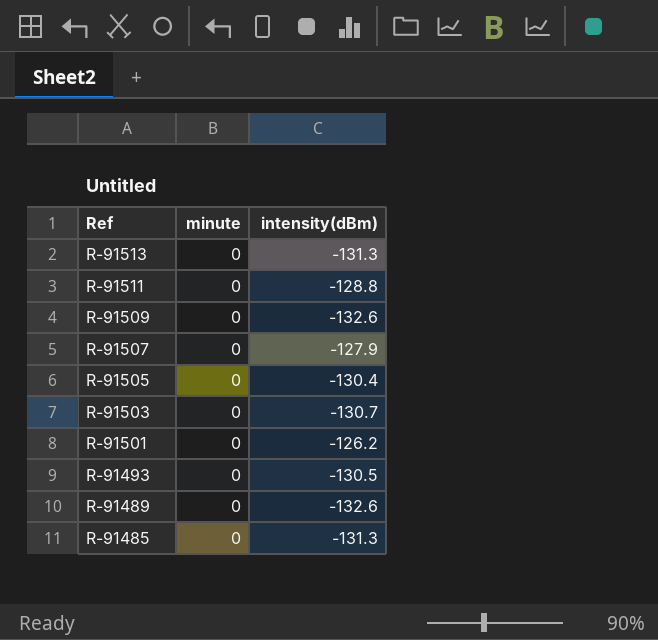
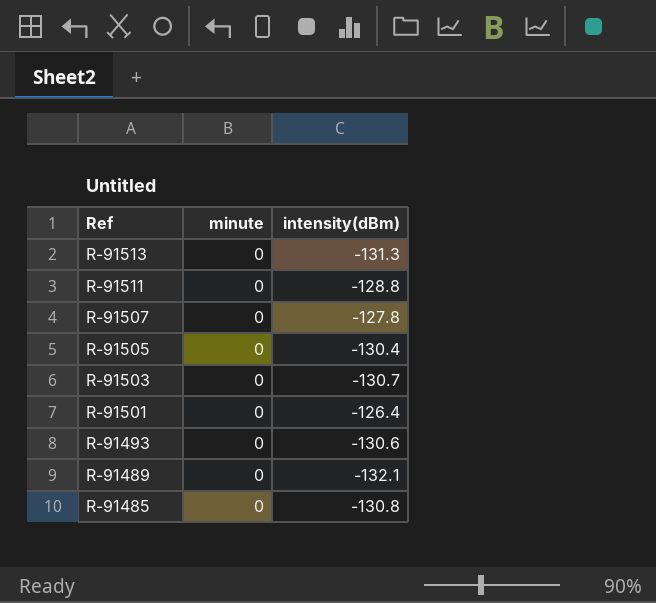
row R-91509: 0 | -132.6 -> none
R-91507 | intensity(dBm): -127.9 -> -127.8
R-91501 | intensity(dBm): -126.2 -> -126.4
R-91493 | intensity(dBm): -130.5 -> -130.6
R-91489 | intensity(dBm): -132.6 -> -132.1
R-91485 | intensity(dBm): -131.3 -> -130.8

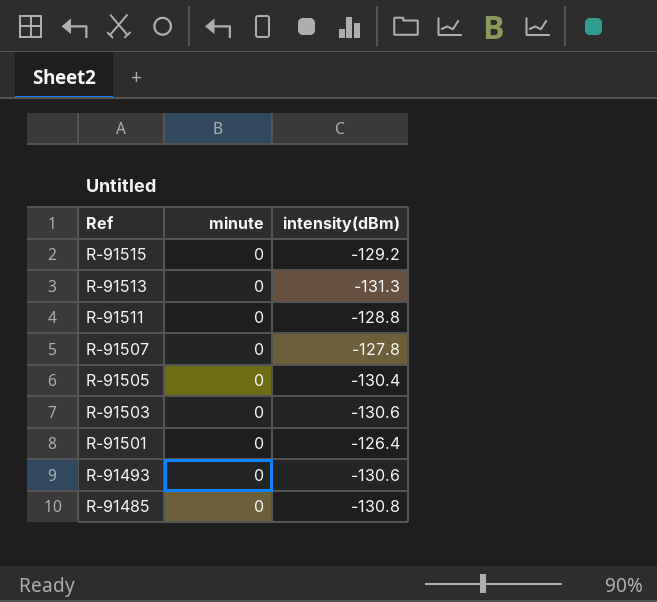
row R-91489: 0 | -132.1 -> none
row R-91515: none -> 0 | -129.2
R-91503 | intensity(dBm): -130.7 -> -130.6

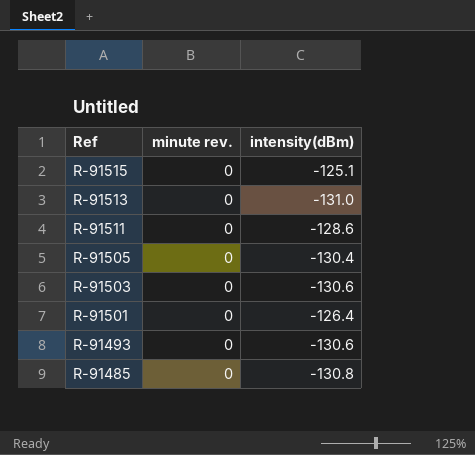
column name: minute -> minute rev.
row R-91507: 0 | -127.8 -> none
R-91515 | intensity(dBm): -129.2 -> -125.1
R-91513 | intensity(dBm): -131.3 -> -131.0
R-91511 | intensity(dBm): -128.8 -> -128.6

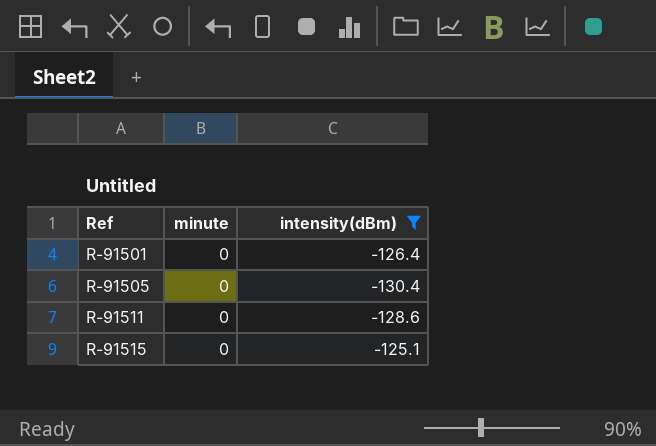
filter: none -> intensity(dBm) >= -130.4
row order: Ref descending -> Ref ascending
column name: minute rev. -> minute

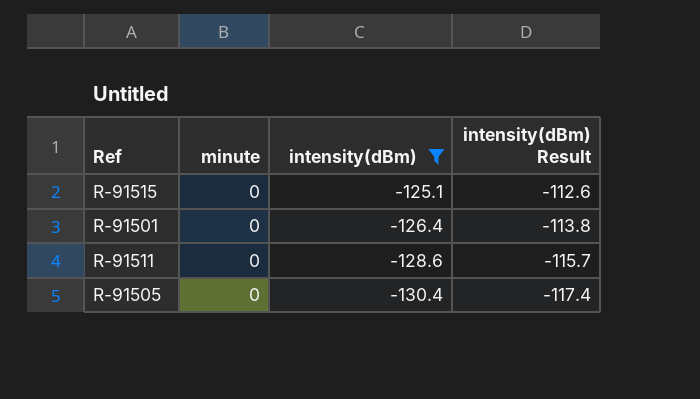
row order: Ref ascending -> intensity(dBm) descending
column intensity(dBm) Result | formula: none -> [intensity(dBm)] * 0.9

